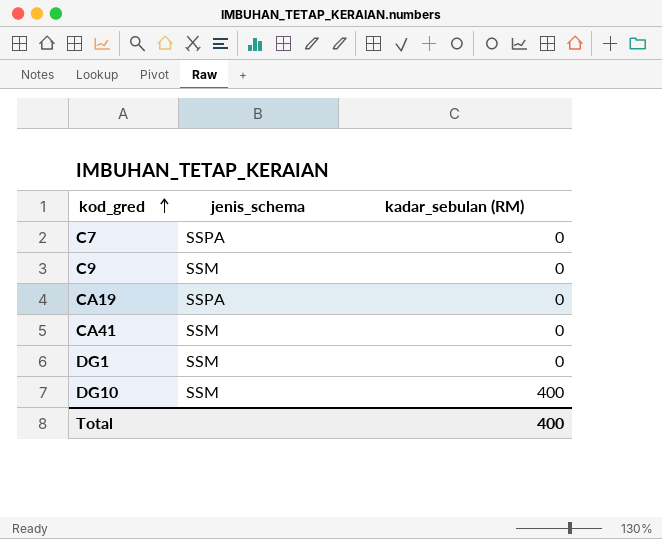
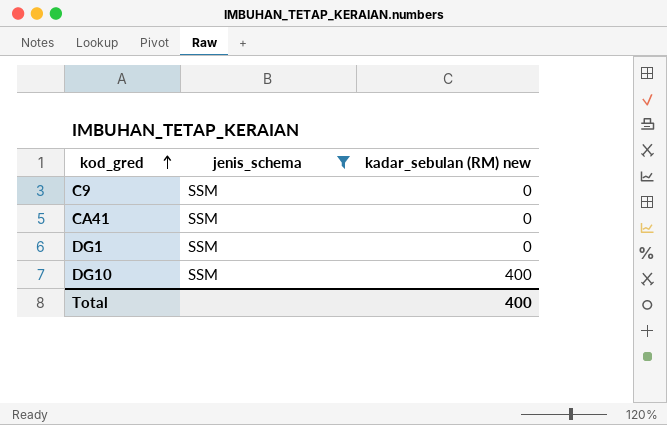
filter: none -> jenis_schema = SSM
column name: kadar_sebulan (RM) -> kadar_sebulan (RM) new

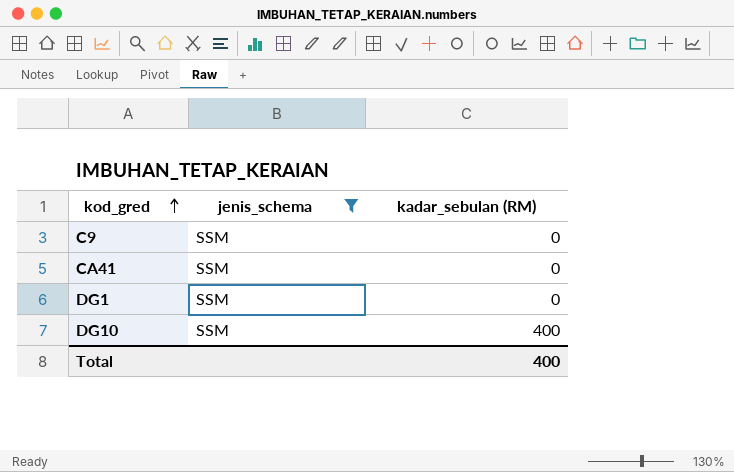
column name: kadar_sebulan (RM) new -> kadar_sebulan (RM)

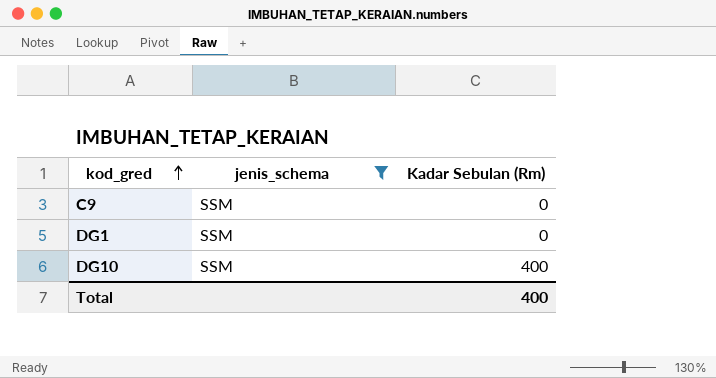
column name: kadar_sebulan (RM) -> Kadar Sebulan (Rm)
row CA41: SSM | 0 -> none

